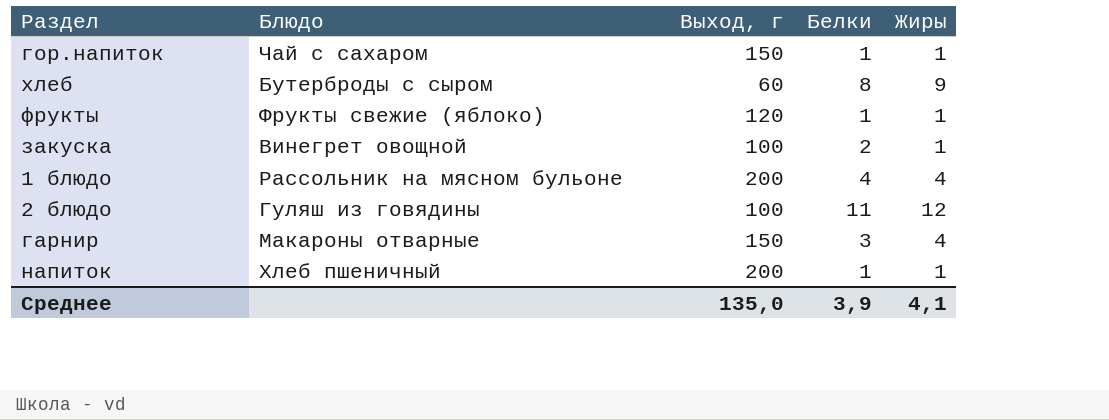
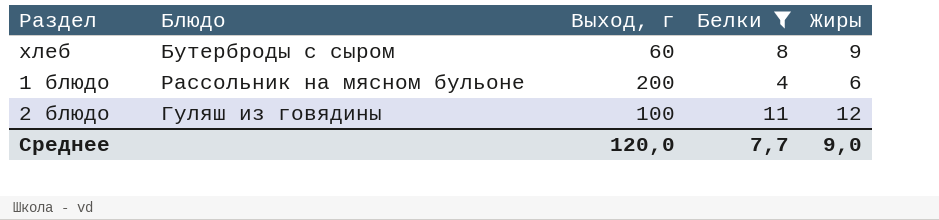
filter: none -> Белки >= 4
1 блюдо | Жиры: 4 -> 6
Среднее | Выход, г: 135,0 -> 120,0
Среднее | Белки: 3,9 -> 7,7
Среднее | Жиры: 4,1 -> 9,0

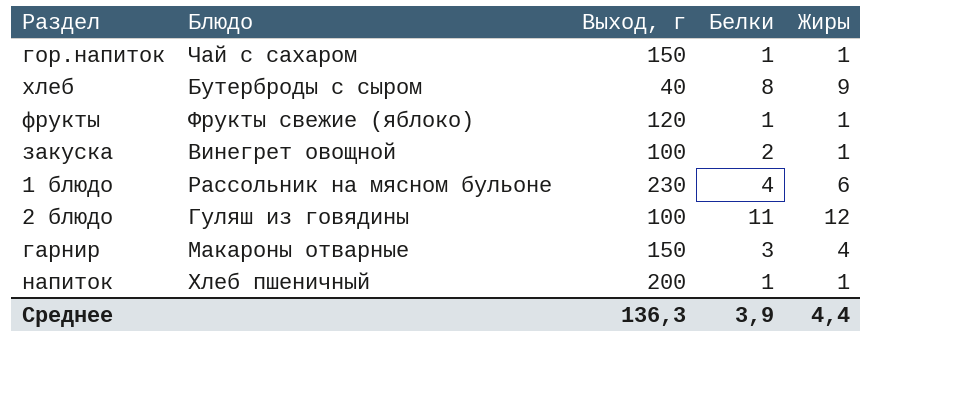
filter: Белки >= 4 -> none
хлеб | Выход, г: 60 -> 40
1 блюдо | Выход, г: 200 -> 230
Среднее | Выход, г: 120,0 -> 136,3
Среднее | Белки: 7,7 -> 3,9
Среднее | Жиры: 9,0 -> 4,4

